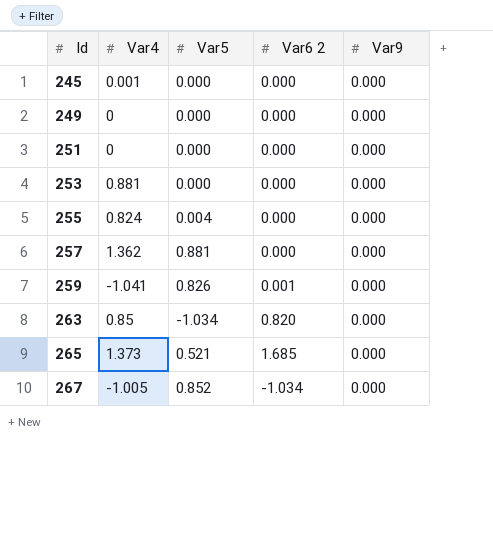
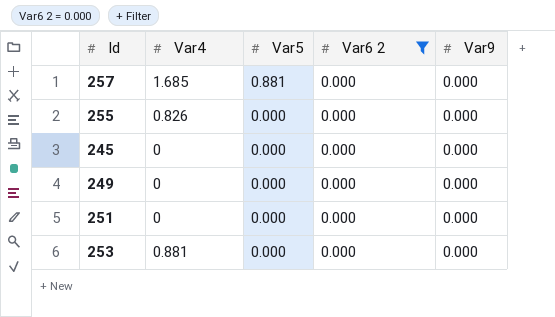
filter: none -> Var6 2 = 0.000
row order: Id ascending -> Var5 descending
257 | Var4: 1.362 -> 1.685
255 | Var4: 0.824 -> 0.826
255 | Var5: 0.004 -> 0.000
245 | Var4: 0.001 -> 0

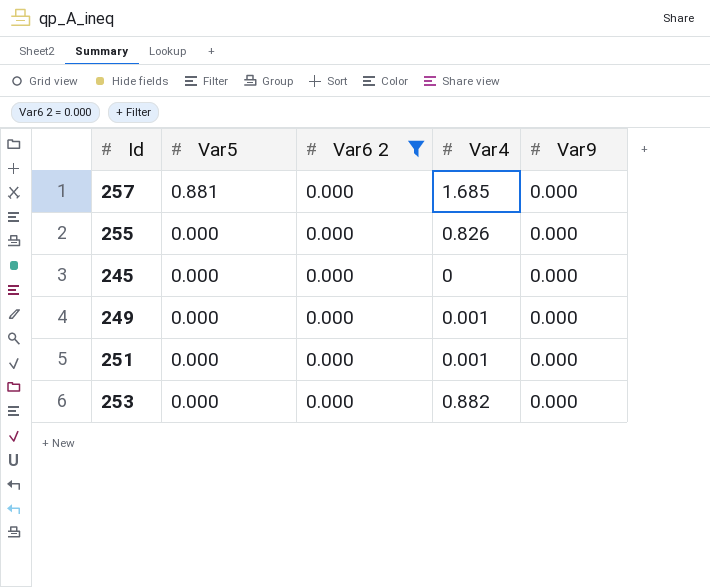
column Var4 | position: 2 -> 4
249 | Var4: 0 -> 0.001
251 | Var4: 0 -> 0.001
253 | Var4: 0.881 -> 0.882

